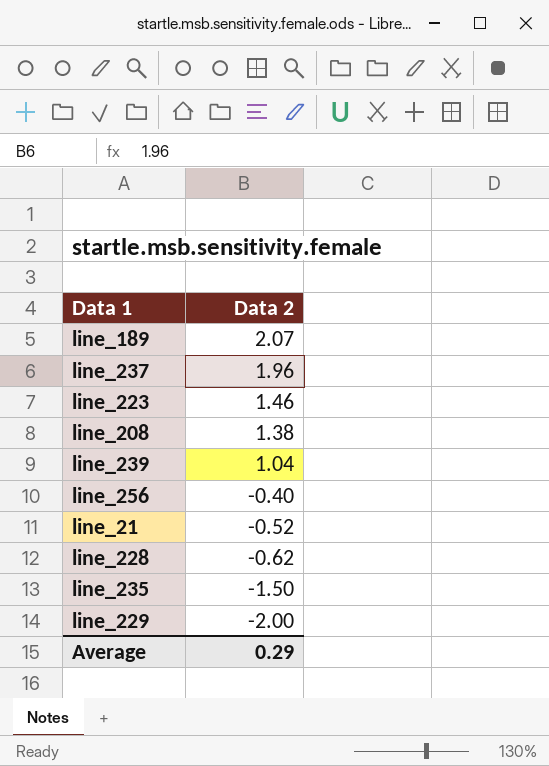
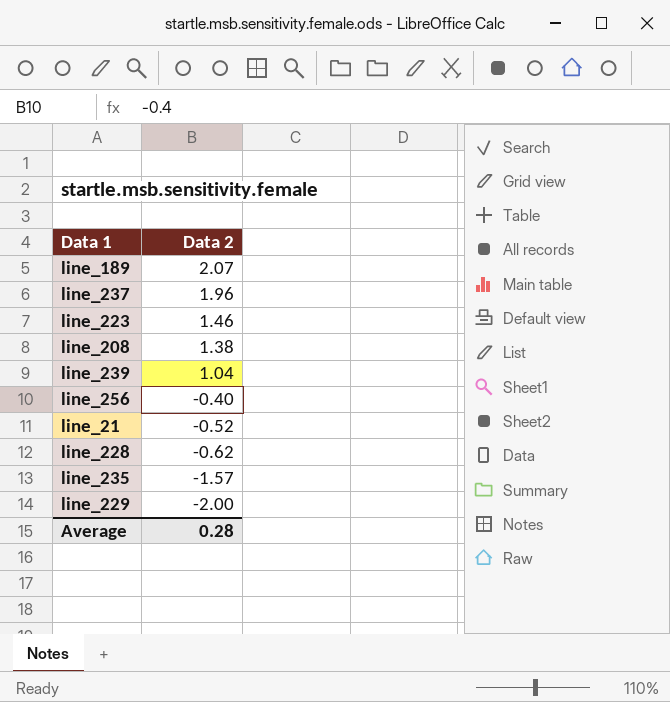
line_235 | Data 2: -1.50 -> -1.57
Average | Data 2: 0.29 -> 0.28

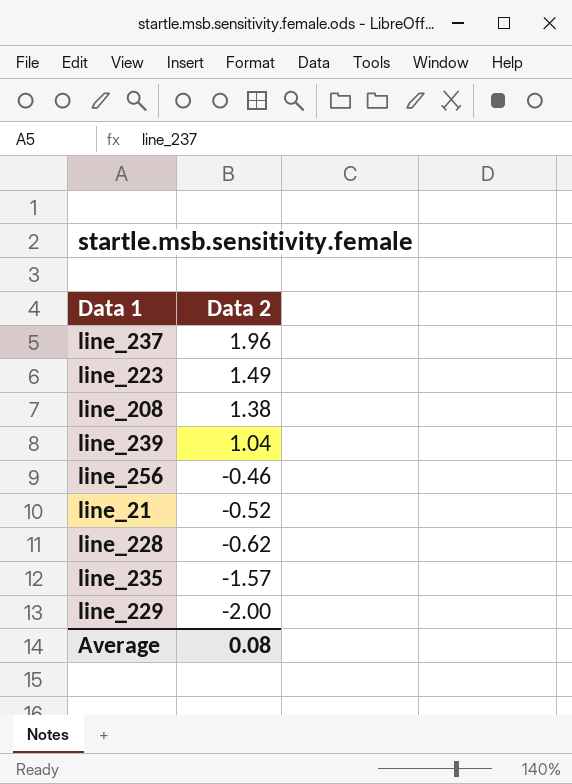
row line_189: 2.07 -> none
line_223 | Data 2: 1.46 -> 1.49
line_256 | Data 2: -0.40 -> -0.46
Average | Data 2: 0.28 -> 0.08

